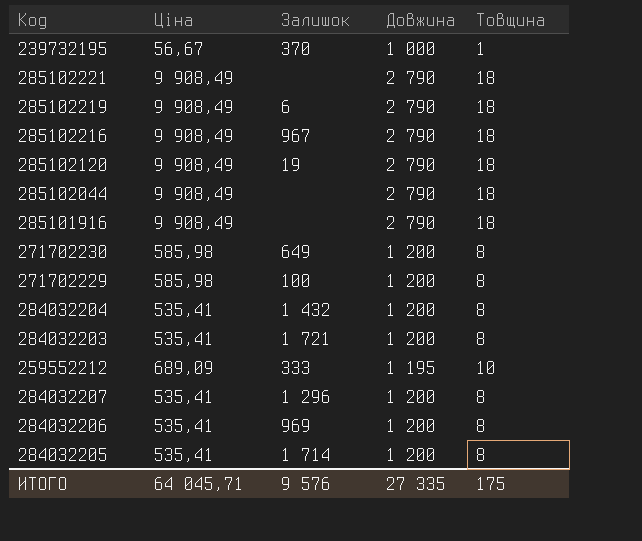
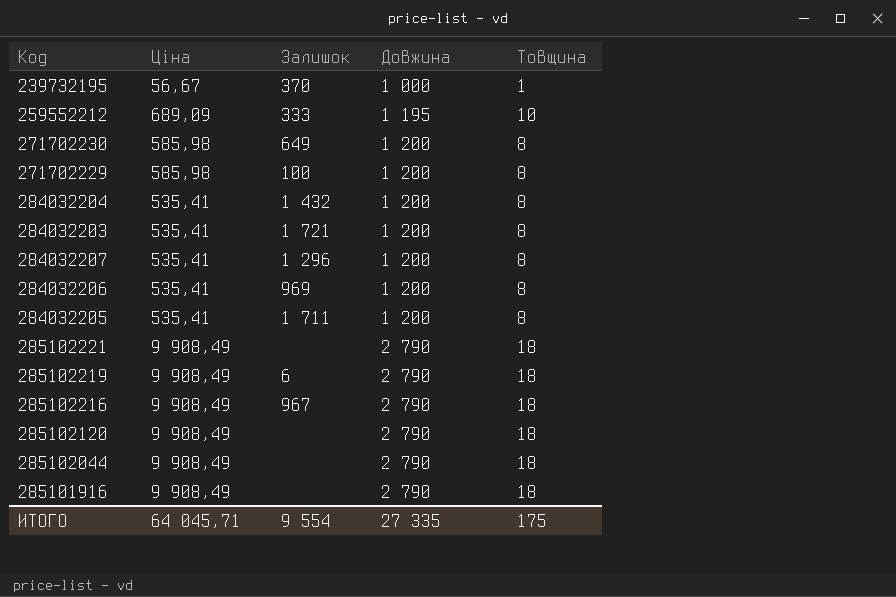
row order: none -> Довжина ascending
284032205 | Залишок: 1 714 -> 1 711
285102120 | Залишок: 19 -> none
ИТОГО | Залишок: 9 576 -> 9 554

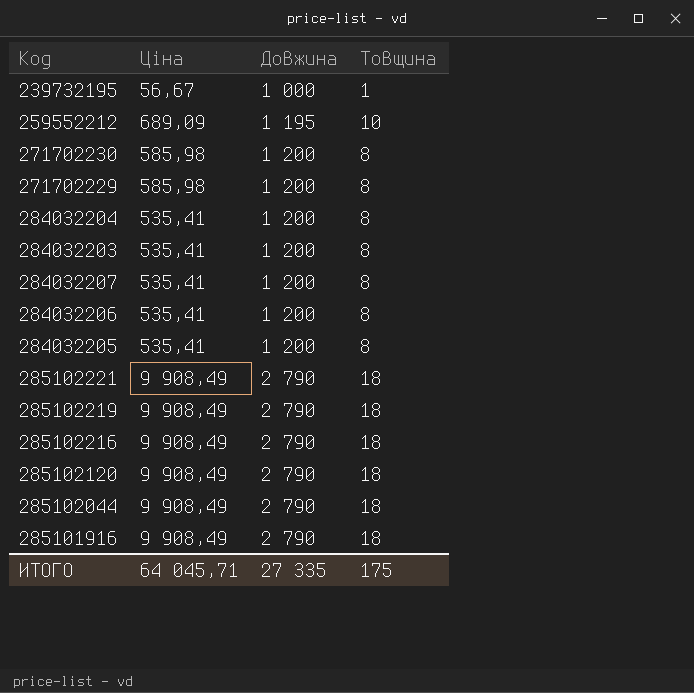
column Залишок | position: 3 -> none

